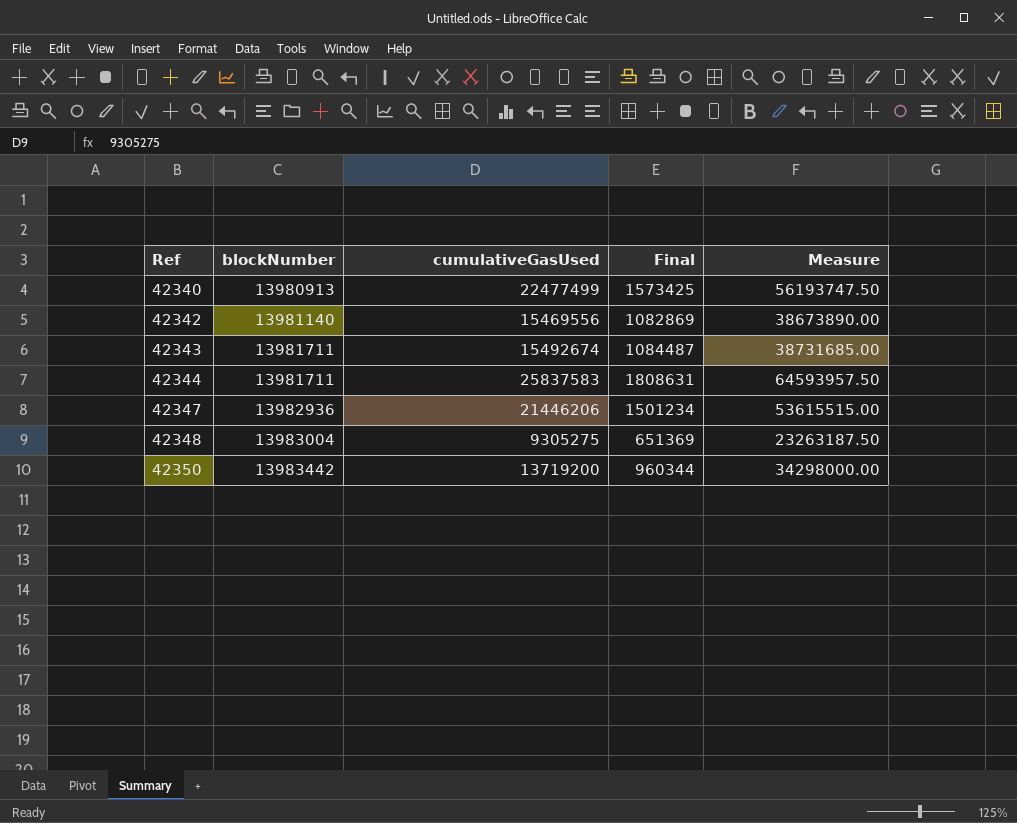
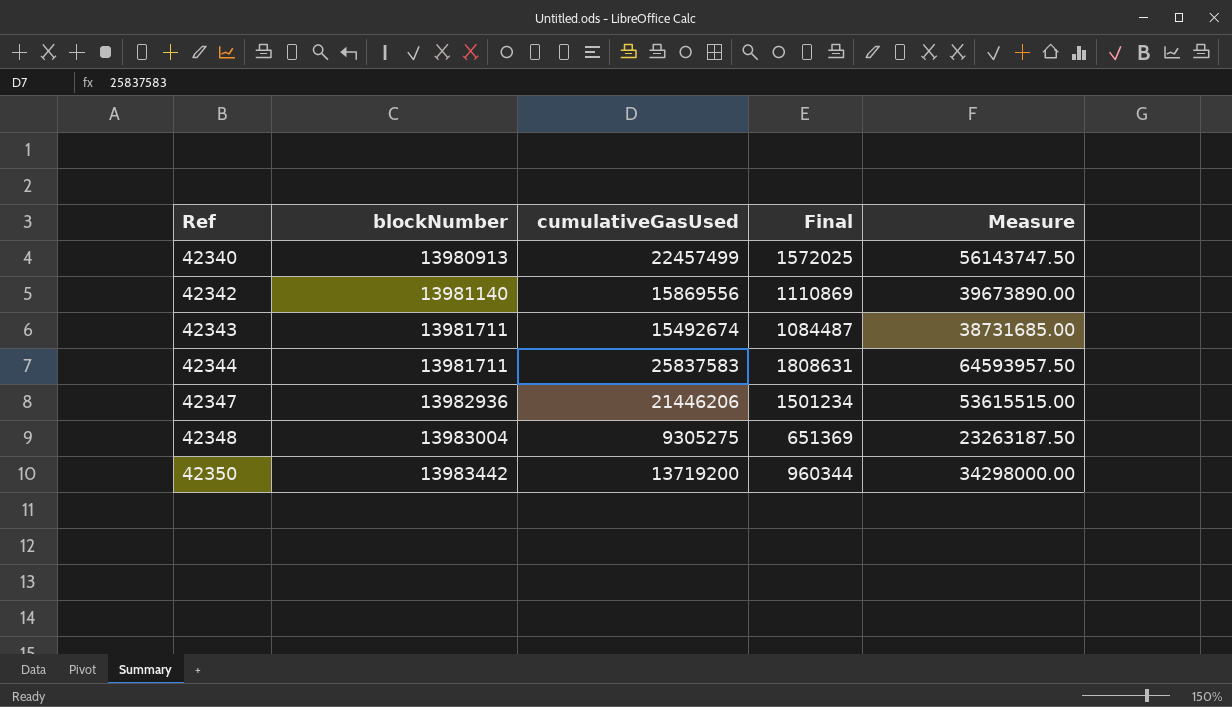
42340 | cumulativeGasUsed: 22477499 -> 22457499
42340 | Final: 1573425 -> 1572025
42340 | Measure: 56193747.50 -> 56143747.50
42342 | cumulativeGasUsed: 15469556 -> 15869556
42342 | Final: 1082869 -> 1110869
42342 | Measure: 38673890.00 -> 39673890.00

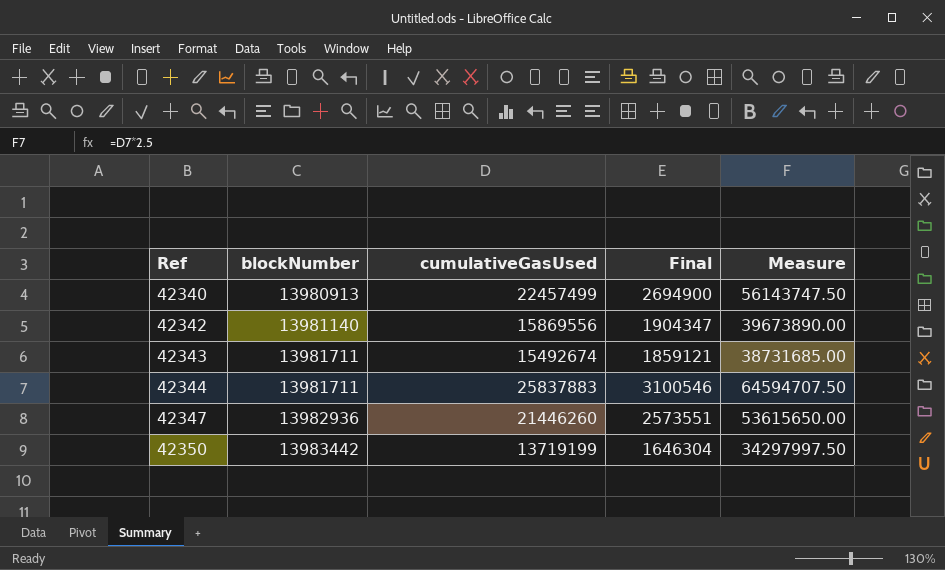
column Final | formula: [cumulativeGasUsed] * 0.07 -> [cumulativeGasUsed] * 0.12
row 42348: 13983004 | 9305275 | 651369 | 23263187.50 -> none
42344 | cumulativeGasUsed: 25837583 -> 25837883
42344 | Measure: 64593957.50 -> 64594707.50
42347 | cumulativeGasUsed: 21446206 -> 21446260
42347 | Measure: 53615515.00 -> 53615650.00
42350 | cumulativeGasUsed: 13719200 -> 13719199
42350 | Measure: 34298000.00 -> 34297997.50

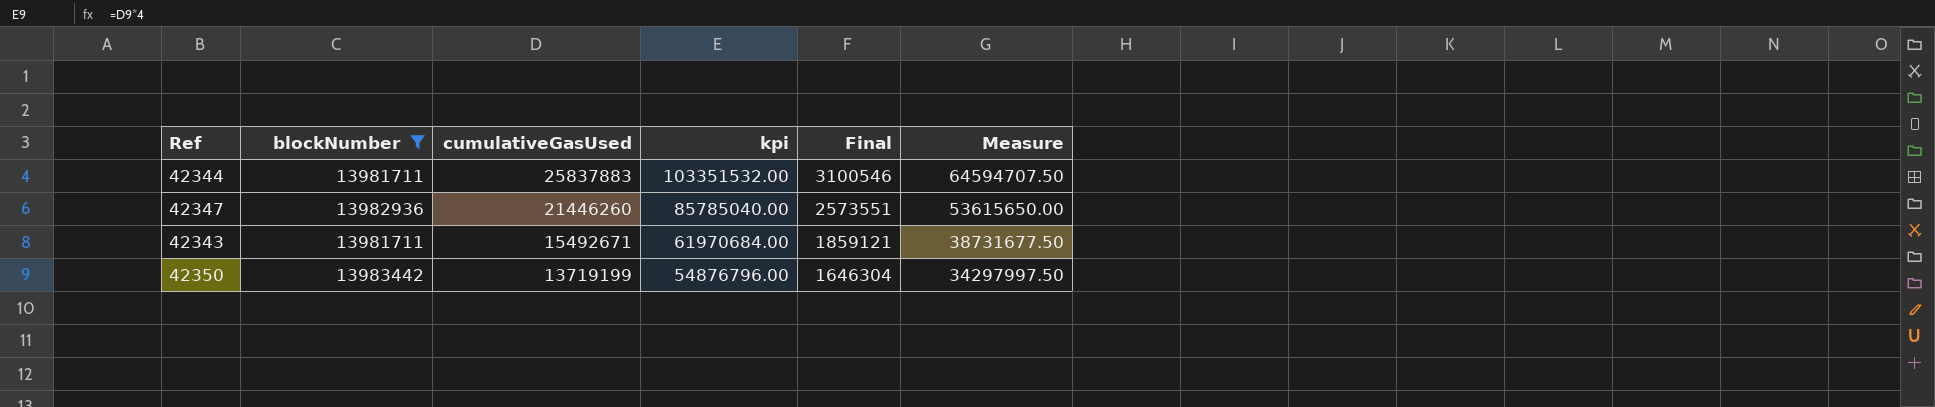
filter: none -> blockNumber >= 13981711
row order: Ref ascending -> cumulativeGasUsed descending
column kpi | formula: none -> [cumulativeGasUsed] * 4
42343 | cumulativeGasUsed: 15492674 -> 15492671
42343 | Measure: 38731685.00 -> 38731677.50

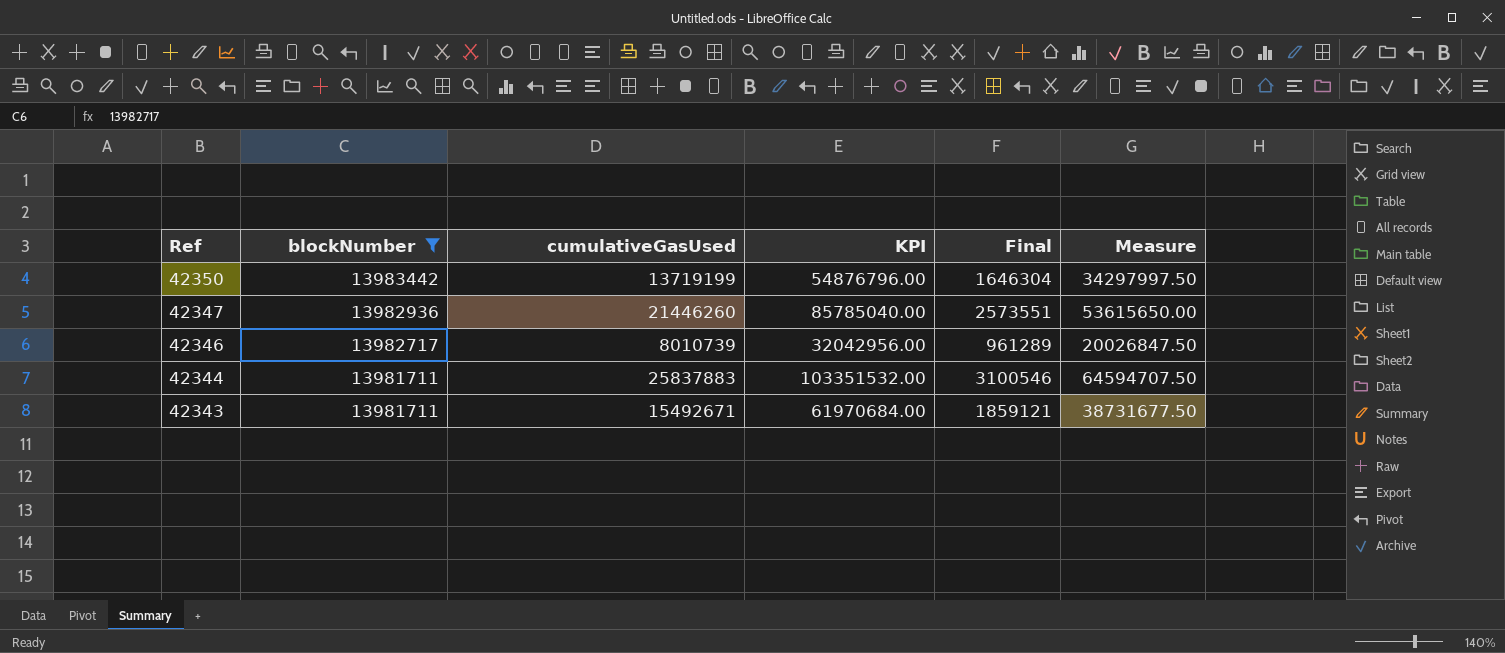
row order: cumulativeGasUsed descending -> Ref descending
column name: kpi -> KPI
row 42346: none -> 13982717 | 8010739 | 32042956.00 | 961289 | 20026847.50

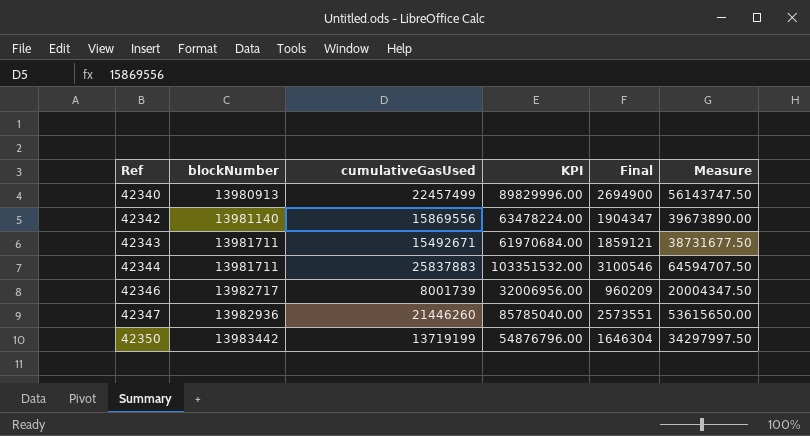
filter: blockNumber >= 13981711 -> none
row order: Ref descending -> Ref ascending
42346 | cumulativeGasUsed: 8010739 -> 8001739
42346 | KPI: 32042956.00 -> 32006956.00
42346 | Final: 961289 -> 960209
42346 | Measure: 20026847.50 -> 20004347.50

